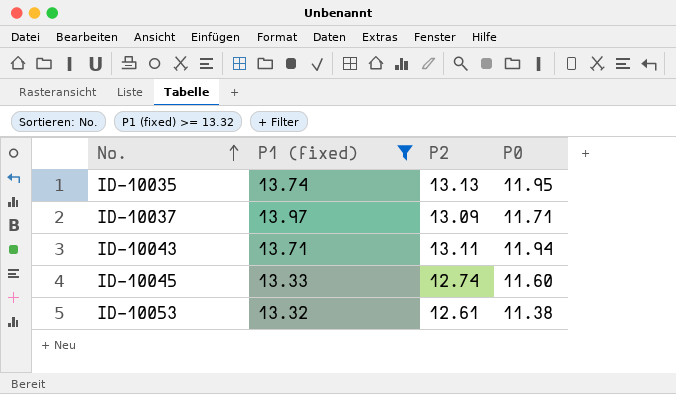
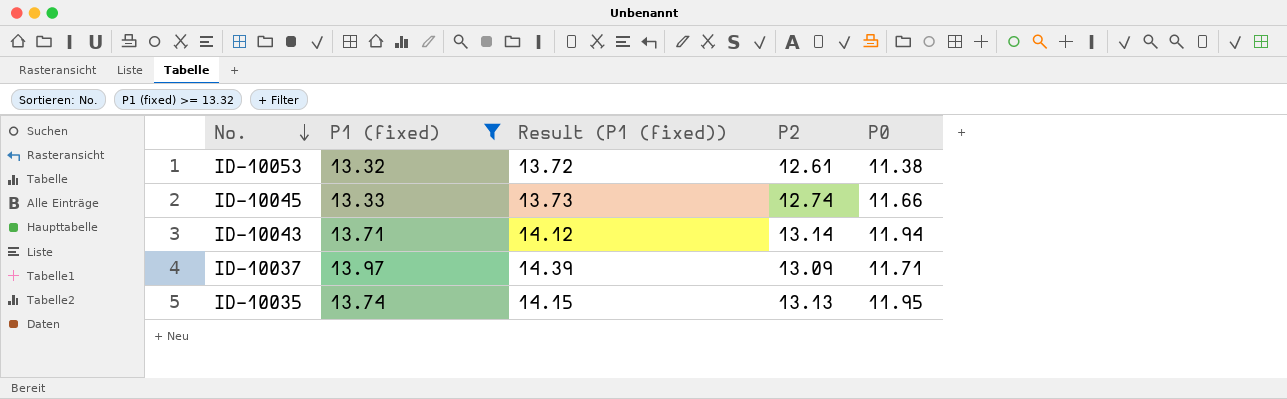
row order: No. ascending -> No. descending
column Result (P1 (fixed)) | formula: none -> [P1 (fixed)] * 1.03
ID-10045 | P0: 11.60 -> 11.66
ID-10043 | P2: 13.11 -> 13.14

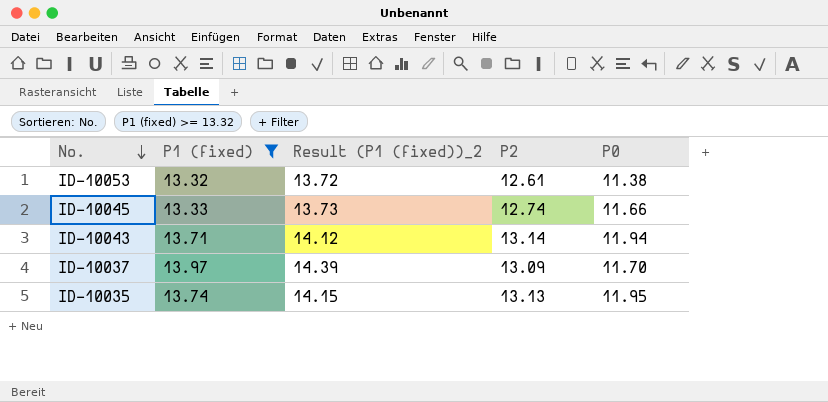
column name: Result (P1 (fixed)) -> Result (P1 (fixed))_2
ID-10037 | P0: 11.71 -> 11.70

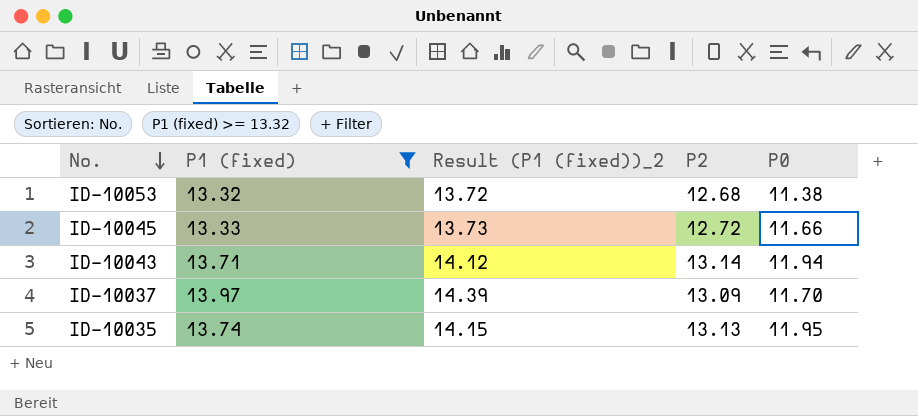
ID-10053 | P2: 12.61 -> 12.68
ID-10045 | P2: 12.74 -> 12.72

